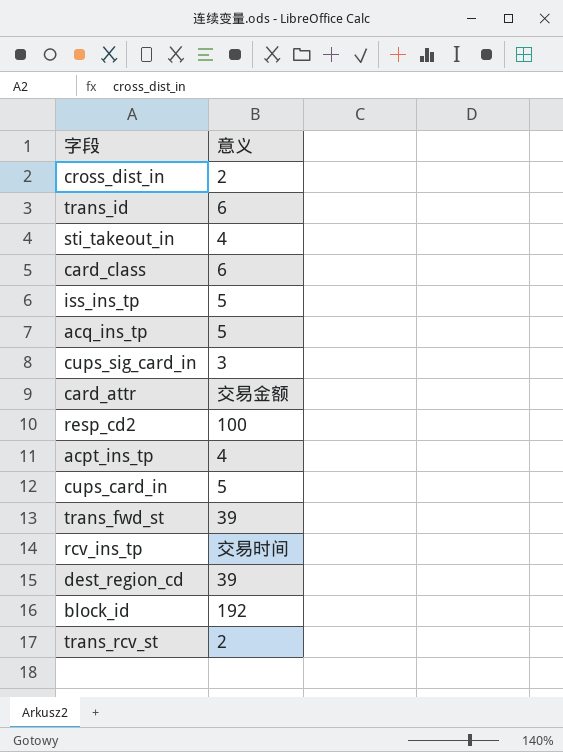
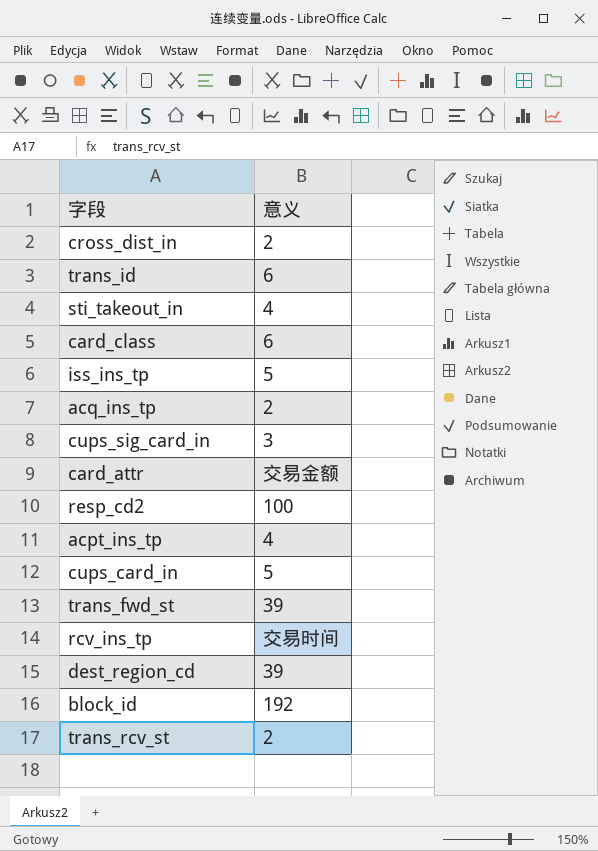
acq_ins_tp | 意义: 5 -> 2

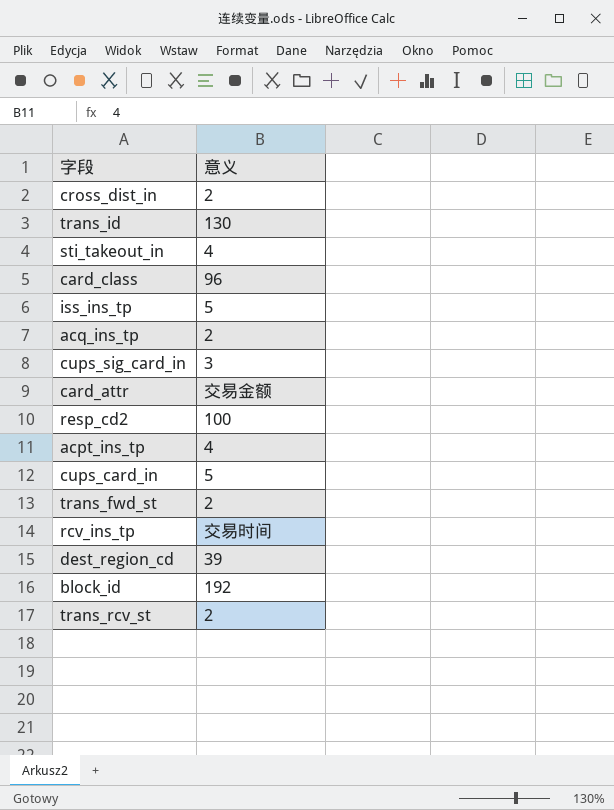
trans_id | 意义: 6 -> 130
card_class | 意义: 6 -> 96
trans_fwd_st | 意义: 39 -> 2

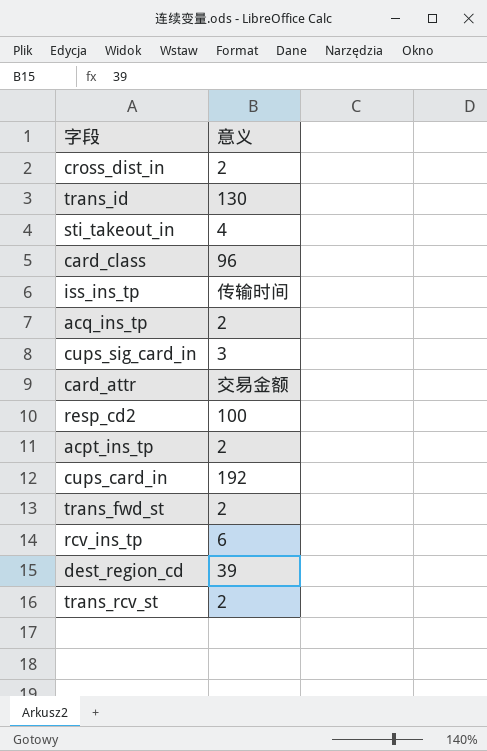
row block_id: 192 -> none
iss_ins_tp | 意义: 5 -> 传输时间
acpt_ins_tp | 意义: 4 -> 2
cups_card_in | 意义: 5 -> 192
rcv_ins_tp | 意义: 交易时间 -> 6

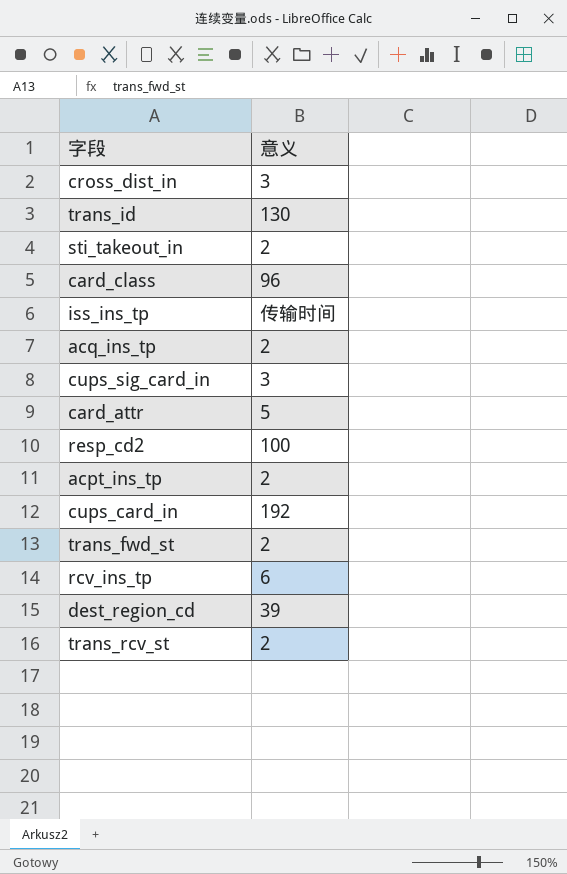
cross_dist_in | 意义: 2 -> 3
sti_takeout_in | 意义: 4 -> 2
card_attr | 意义: 交易金额 -> 5

